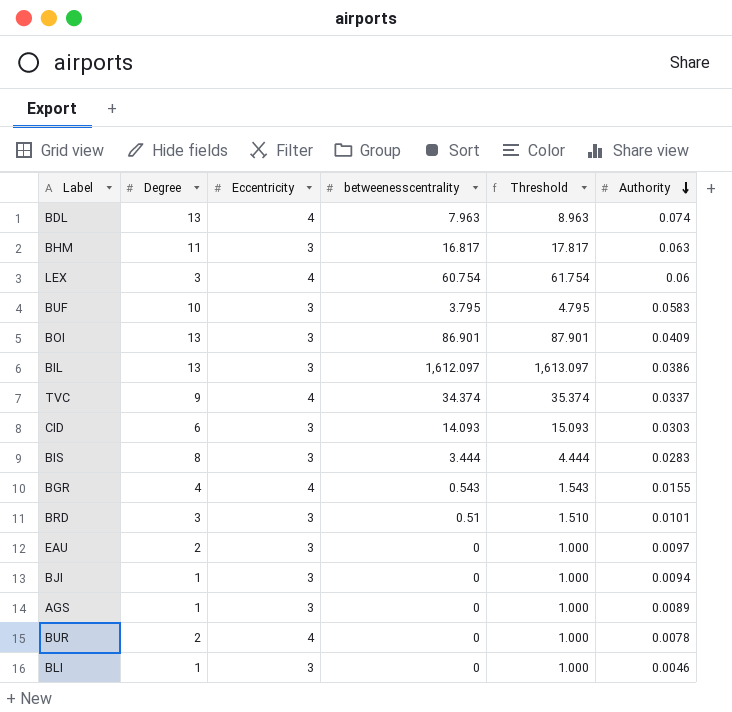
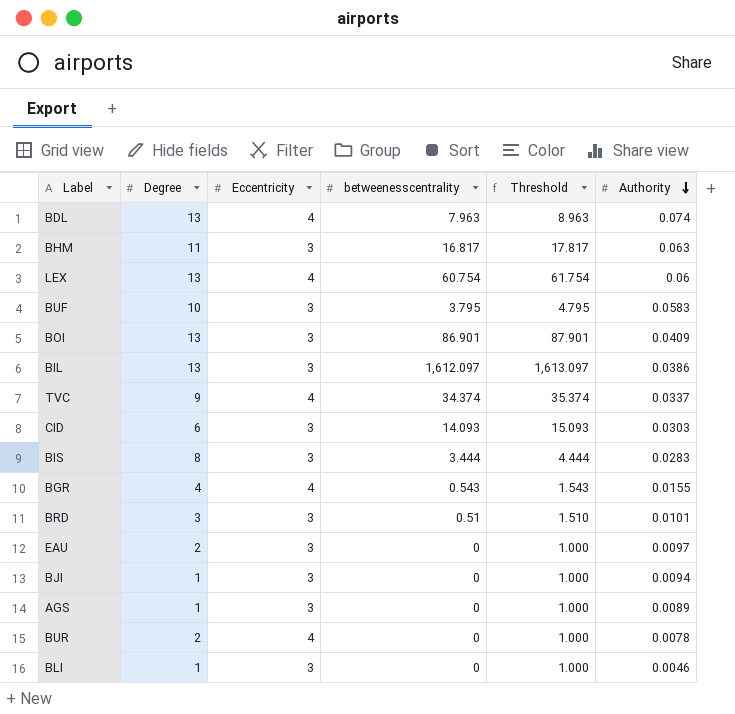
LEX | Degree: 3 -> 13

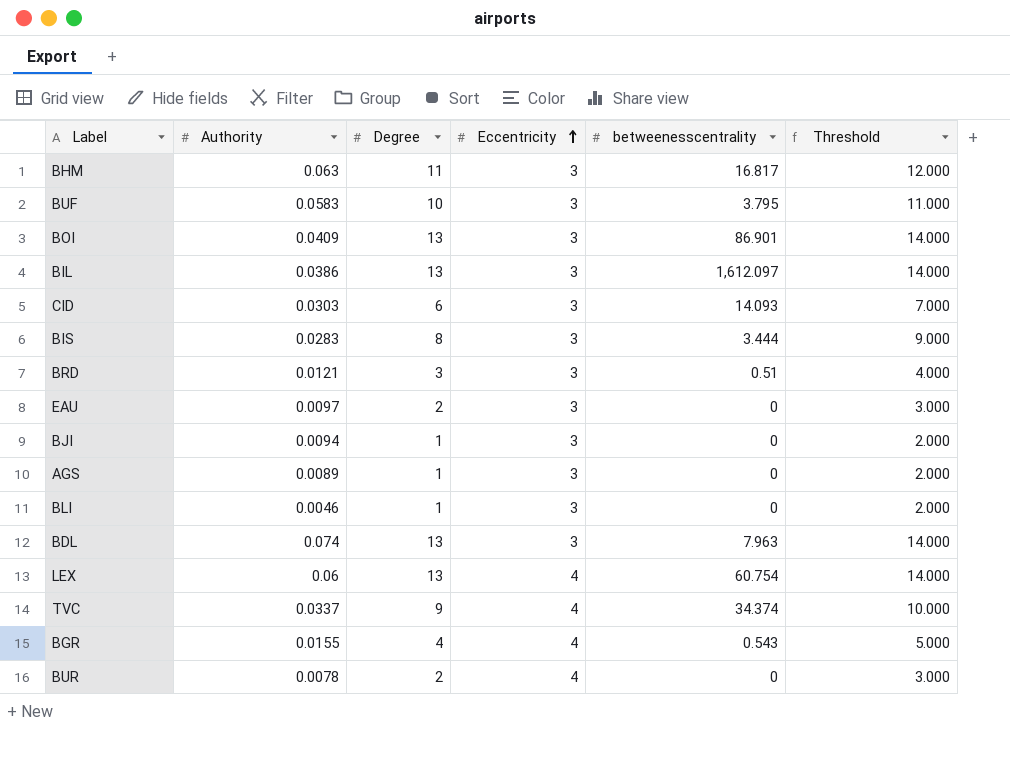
row order: Authority descending -> Eccentricity ascending
column Authority | position: 6 -> 2
column Threshold | formula: [betweenesscentrality] + 1 -> [Degree] + 1
BRD | Authority: 0.0101 -> 0.0121
BDL | Eccentricity: 4 -> 3

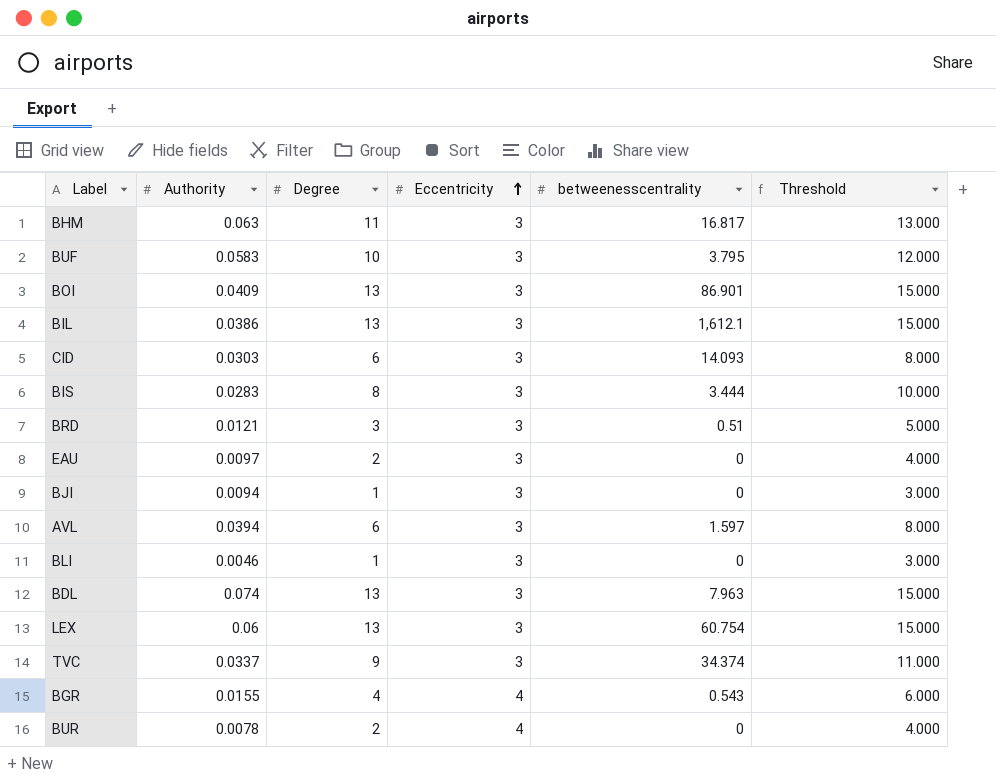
column Threshold | formula: [Degree] + 1 -> [Degree] + 2
row AGS: 0.0089 | 1 | 3 | 0 | 2.000 -> none
BIL | betweenesscentrality: 1,612.097 -> 1,612.1
row AVL: none -> 0.0394 | 6 | 3 | 1.597 | 8.000
LEX | Eccentricity: 4 -> 3
TVC | Eccentricity: 4 -> 3

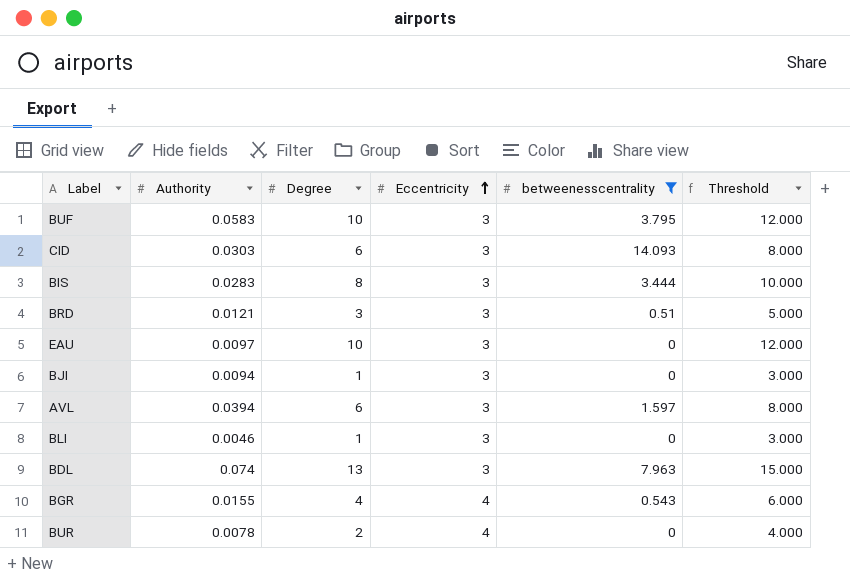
filter: none -> betweenesscentrality <= 14.093
EAU | Degree: 2 -> 10
EAU | Threshold: 4.000 -> 12.000

